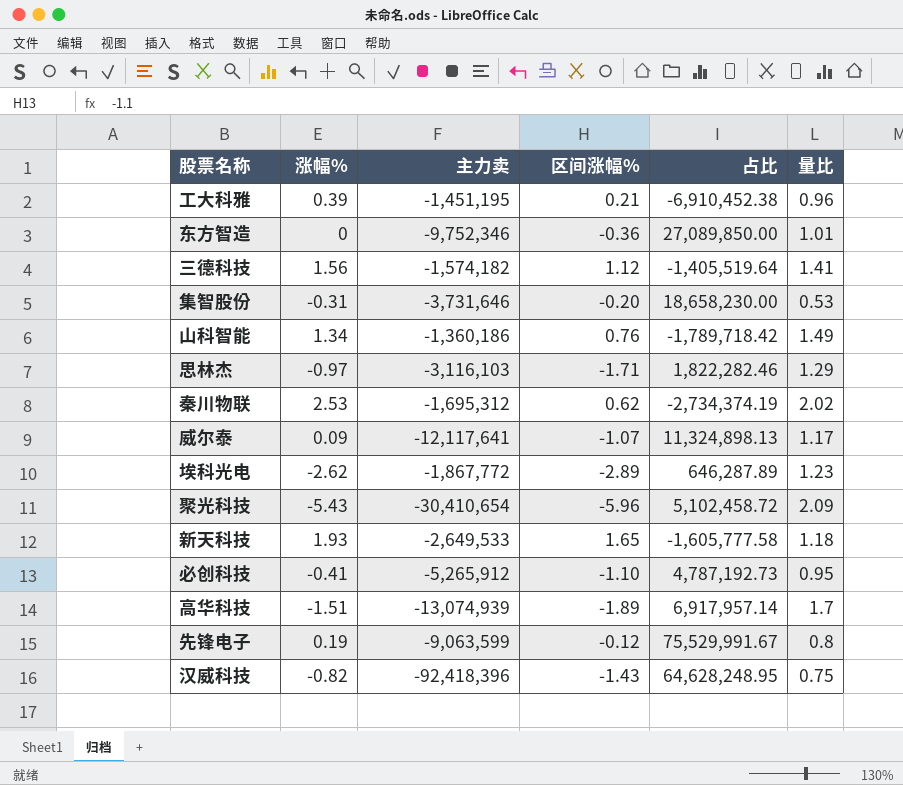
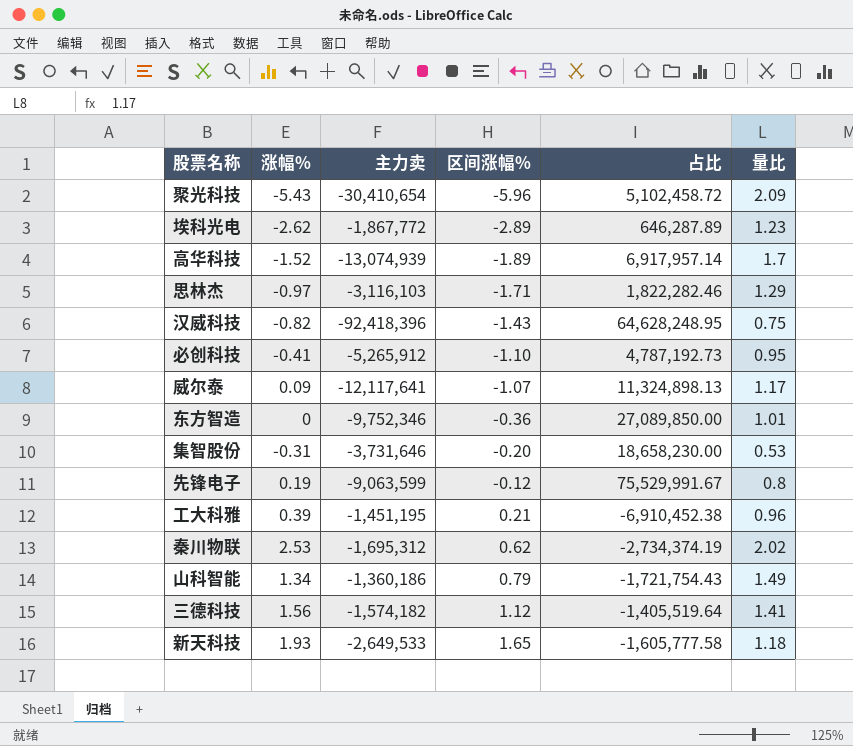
row order: none -> 区间涨幅% ascending
高华科技 | 涨幅%: -1.51 -> -1.52
山科智能 | 区间涨幅%: 0.76 -> 0.79
山科智能 | 占比: -1,789,718.42 -> -1,721,754.43

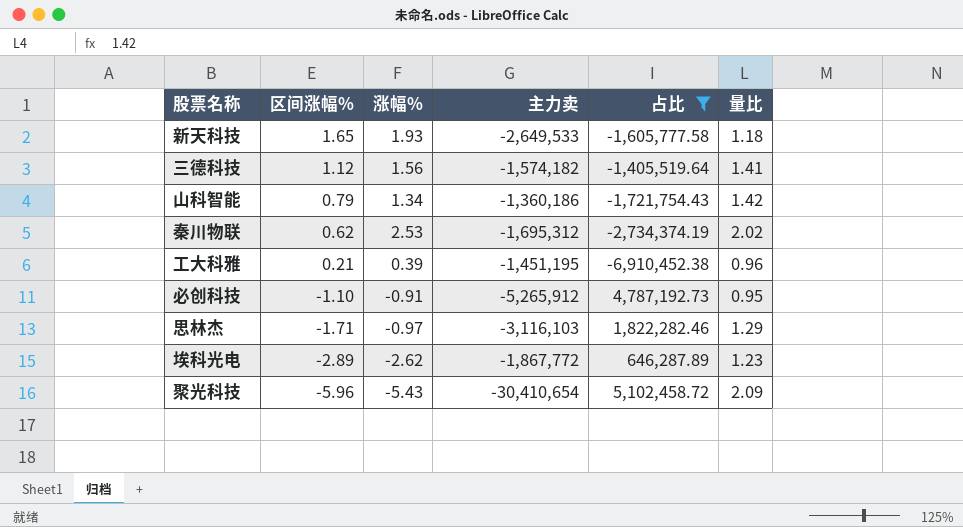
filter: none -> 占比 <= 5,102,458.72
row order: 区间涨幅% ascending -> 区间涨幅% descending
column 区间涨幅% | position: 4 -> 2
山科智能 | 量比: 1.49 -> 1.42
必创科技 | 涨幅%: -0.41 -> -0.91

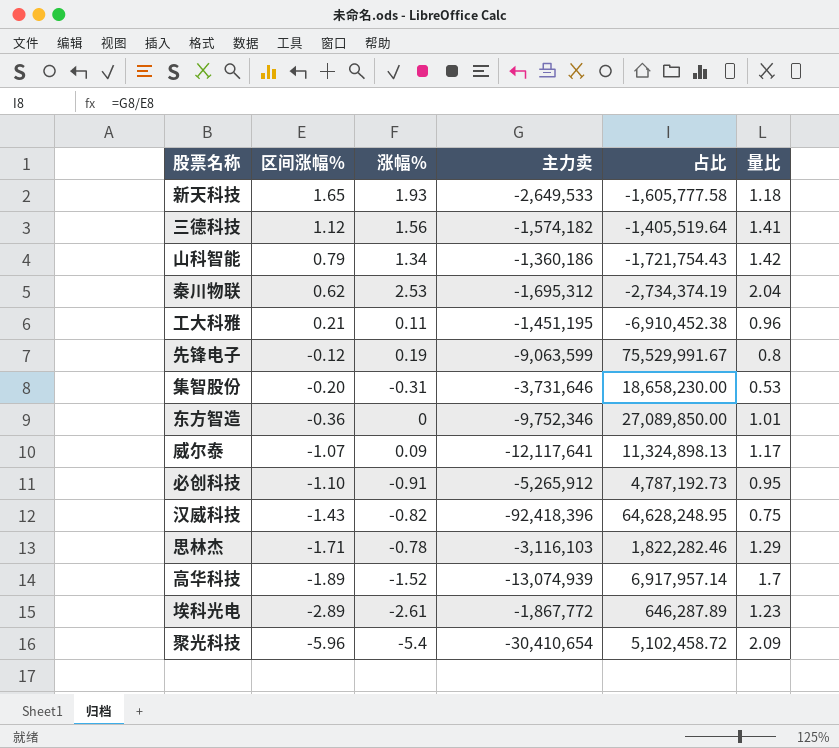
filter: 占比 <= 5,102,458.72 -> none
秦川物联 | 量比: 2.02 -> 2.04
工大科雅 | 涨幅%: 0.39 -> 0.11
思林杰 | 涨幅%: -0.97 -> -0.78
埃科光电 | 涨幅%: -2.62 -> -2.61
聚光科技 | 涨幅%: -5.43 -> -5.4

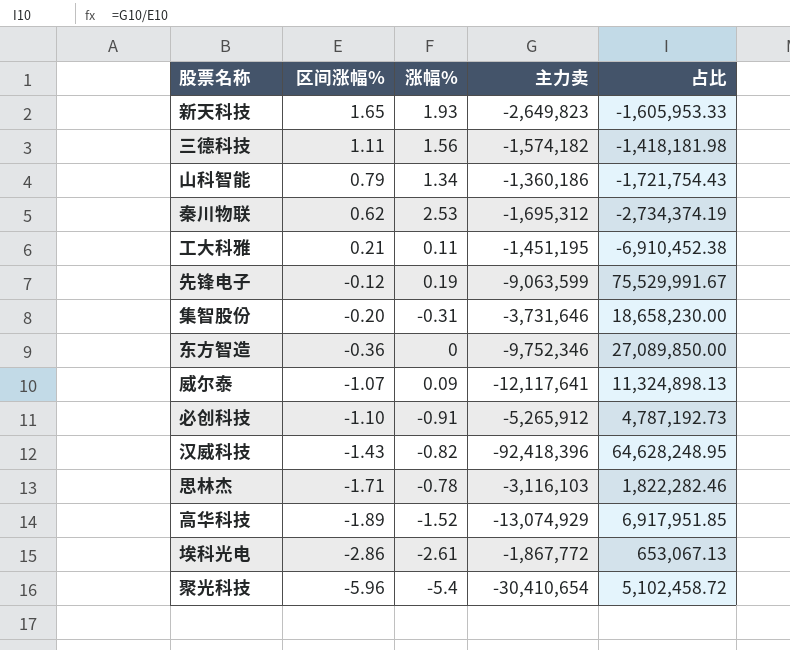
column 量比 | position: 6 -> none
新天科技 | 主力卖: -2,649,533 -> -2,649,823
新天科技 | 占比: -1,605,777.58 -> -1,605,953.33
三德科技 | 区间涨幅%: 1.12 -> 1.11
三德科技 | 占比: -1,405,519.64 -> -1,418,181.98
高华科技 | 主力卖: -13,074,939 -> -13,074,929
高华科技 | 占比: 6,917,957.14 -> 6,917,951.85
埃科光电 | 区间涨幅%: -2.89 -> -2.86
埃科光电 | 占比: 646,287.89 -> 653,067.13

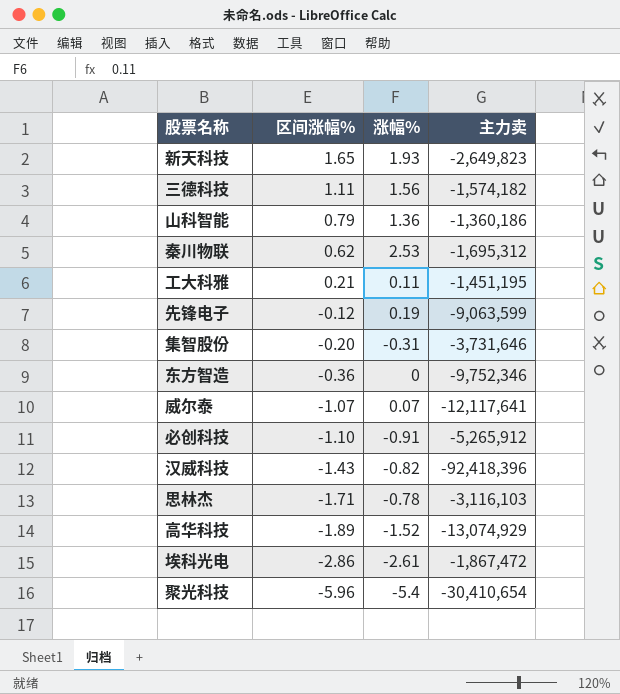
column 占比 | formula: [主力卖] / [区间涨幅%] -> none
山科智能 | 涨幅%: 1.34 -> 1.36
威尔泰 | 涨幅%: 0.09 -> 0.07
埃科光电 | 主力卖: -1,867,772 -> -1,867,472

